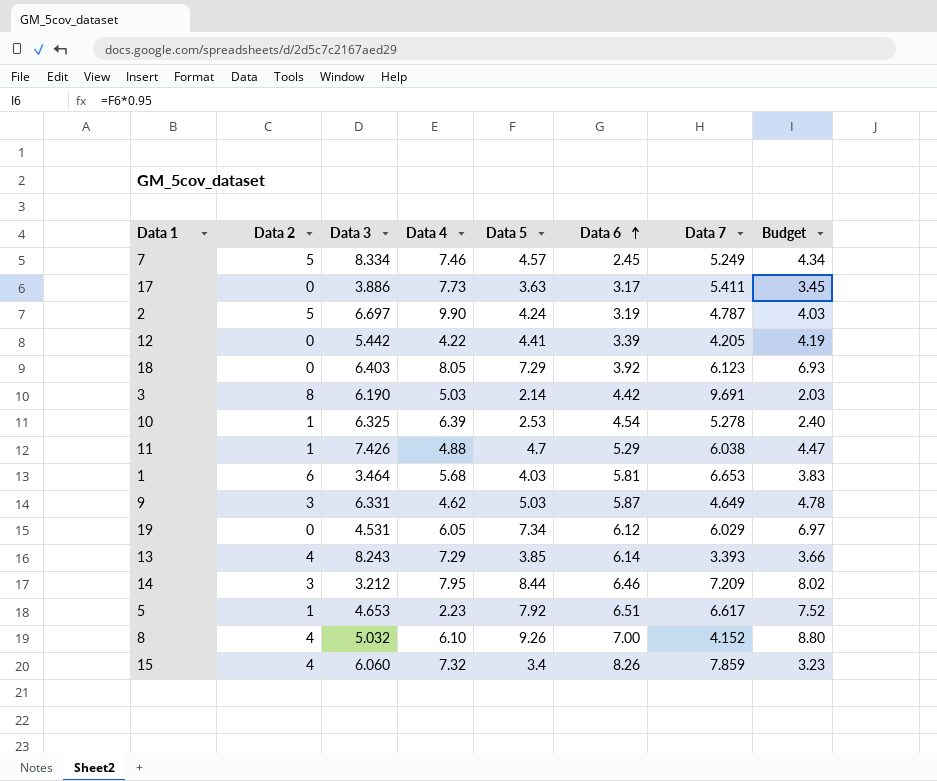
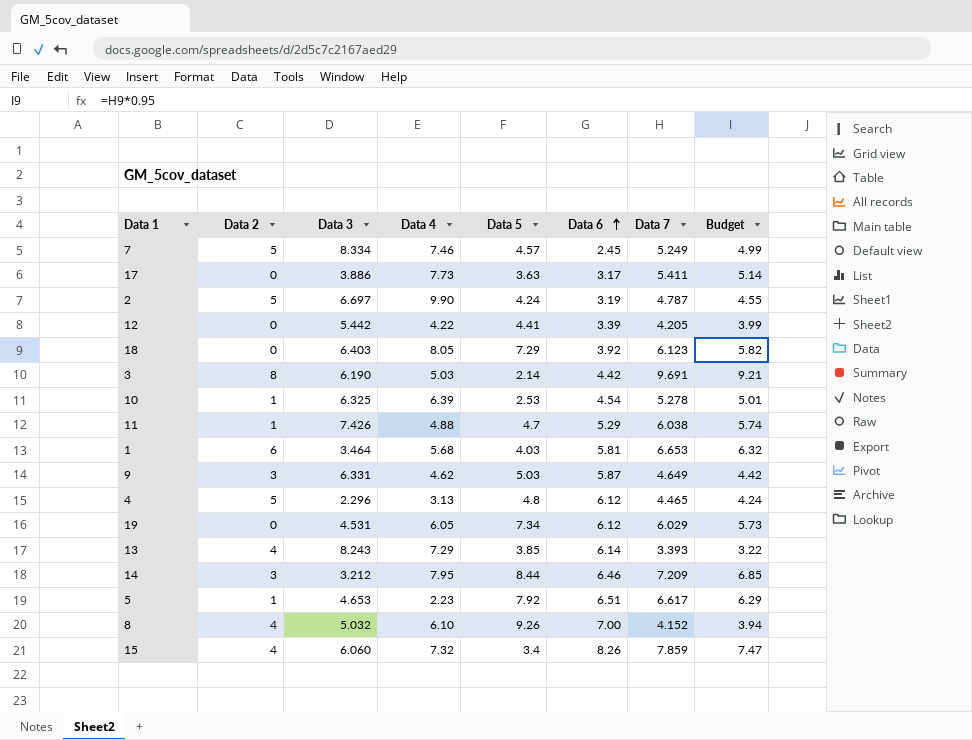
column Budget | formula: [Data 5] * 0.95 -> [Data 7] * 0.95
row 4: none -> 5 | 2.296 | 3.13 | 4.8 | 6.12 | 4.465 | 4.24

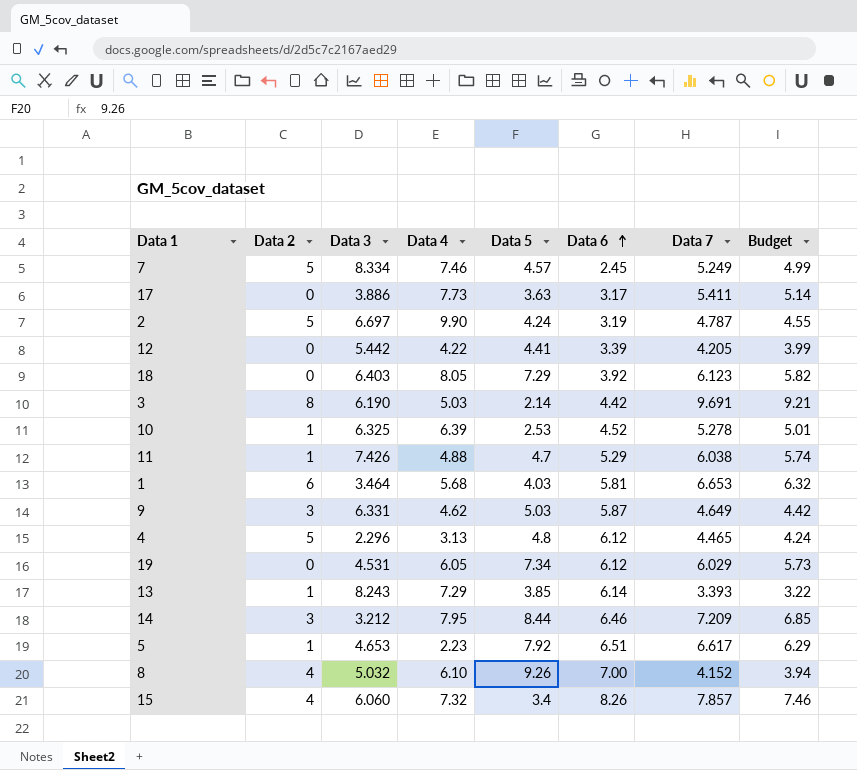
10 | Data 6: 4.54 -> 4.52
13 | Data 2: 4 -> 1
15 | Data 7: 7.859 -> 7.857
15 | Budget: 7.47 -> 7.46

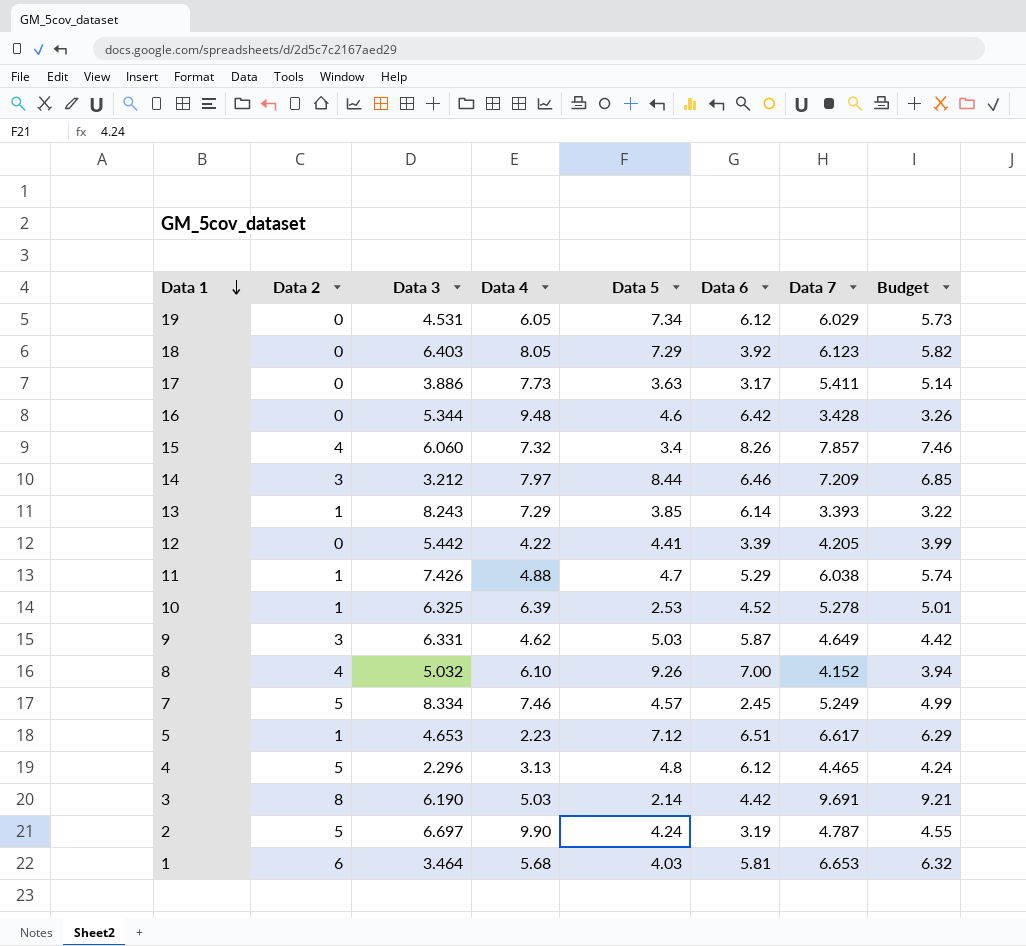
row order: Data 6 ascending -> Data 1 descending
row 16: none -> 0 | 5.344 | 9.48 | 4.6 | 6.42 | 3.428 | 3.26
14 | Data 4: 7.95 -> 7.97
5 | Data 5: 7.92 -> 7.12

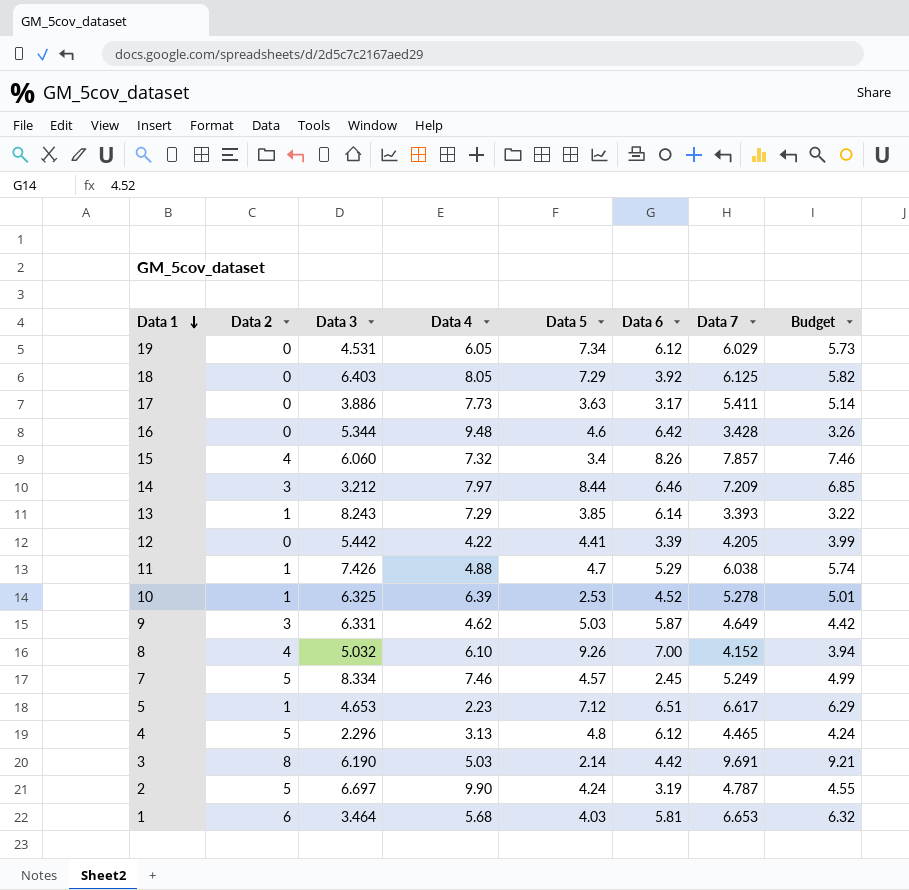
18 | Data 7: 6.123 -> 6.125

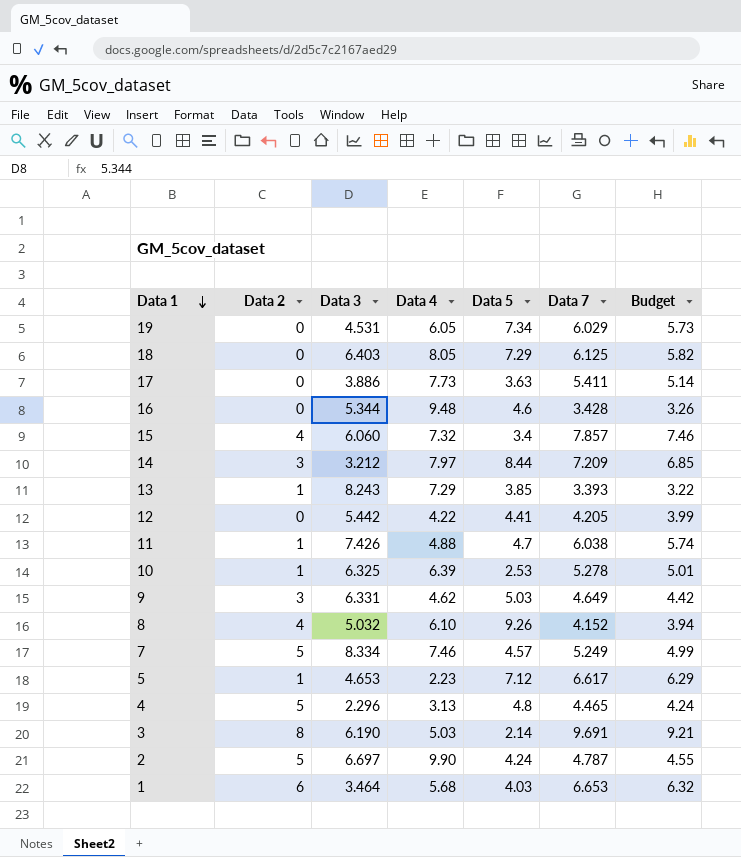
column Data 6 | position: 6 -> none

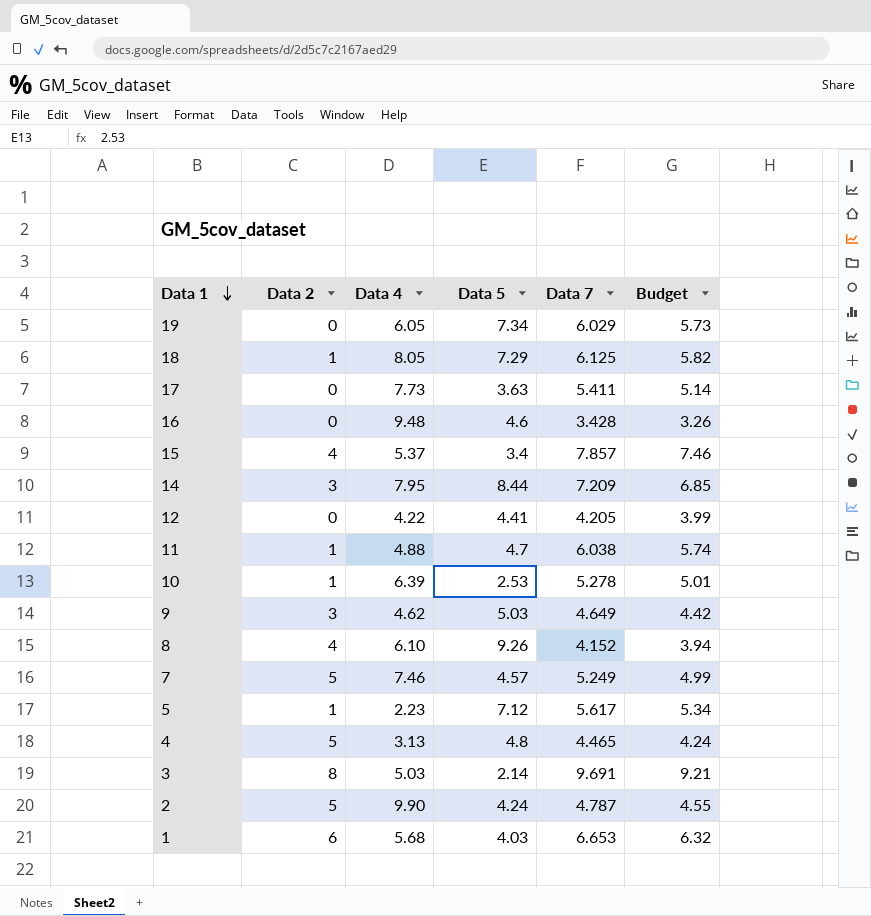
column Data 3 | position: 3 -> none
row 13: 1 | 8.243 | 7.29 | 3.85 | 3.393 | 3.22 -> none
18 | Data 2: 0 -> 1
15 | Data 4: 7.32 -> 5.37
14 | Data 4: 7.97 -> 7.95
5 | Data 7: 6.617 -> 5.617
5 | Budget: 6.29 -> 5.34

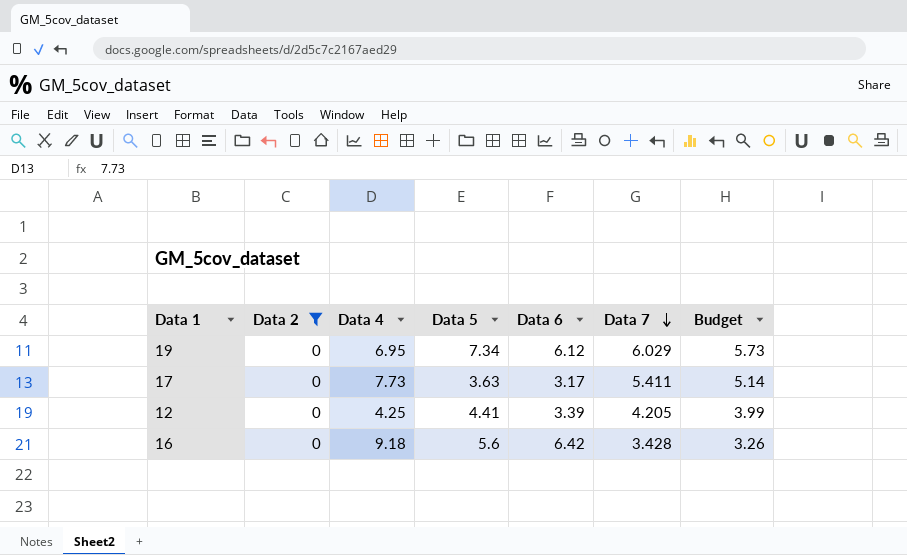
filter: none -> Data 2 = 0
row order: Data 1 descending -> Data 7 descending
column Data 6 | position: none -> 5
19 | Data 4: 6.05 -> 6.95
12 | Data 4: 4.22 -> 4.25
16 | Data 4: 9.48 -> 9.18
16 | Data 5: 4.6 -> 5.6

